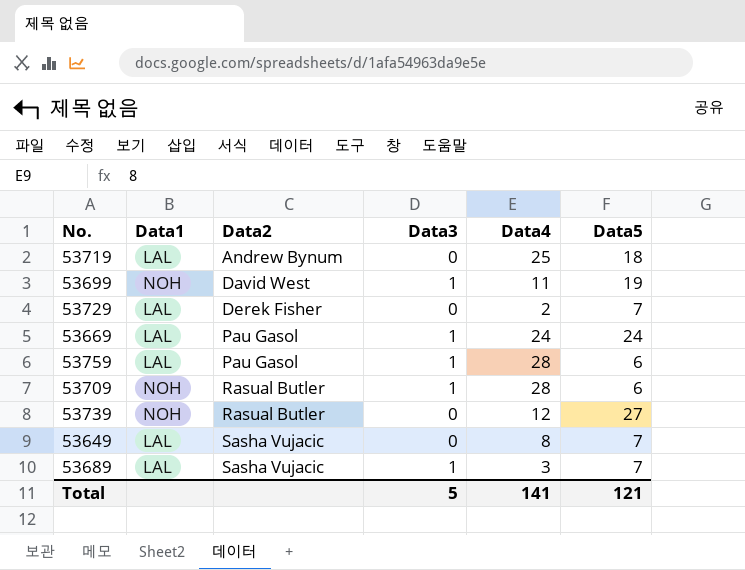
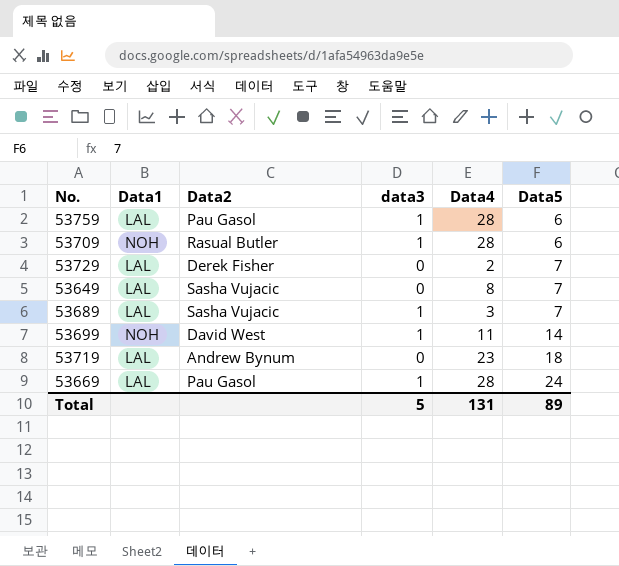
row order: Data2 ascending -> Data5 ascending
column name: Data3 -> data3
row 53739: NOH | Rasual Butler | 0 | 12 | 27 -> none
53699 | Data5: 19 -> 14
53719 | Data4: 25 -> 23
53669 | Data4: 24 -> 28
Total | Data4: 141 -> 131
Total | Data5: 121 -> 89

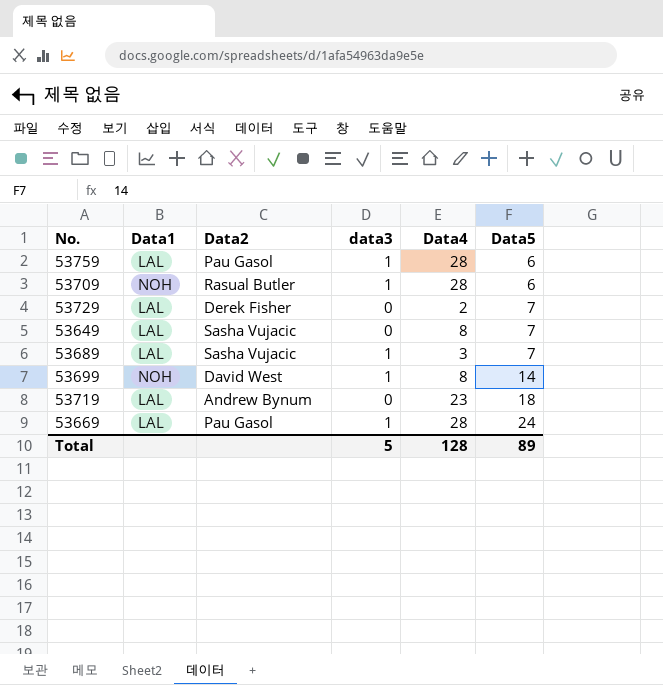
53699 | Data4: 11 -> 8
Total | Data4: 131 -> 128

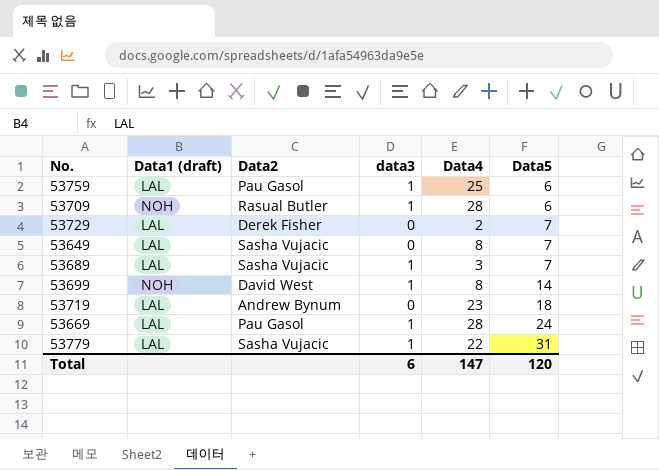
column name: Data1 -> Data1 (draft)
53759 | Data4: 28 -> 25
row 53779: none -> LAL | Sasha Vujacic | 1 | 22 | 31
Total | data3: 5 -> 6
Total | Data4: 128 -> 147
Total | Data5: 89 -> 120

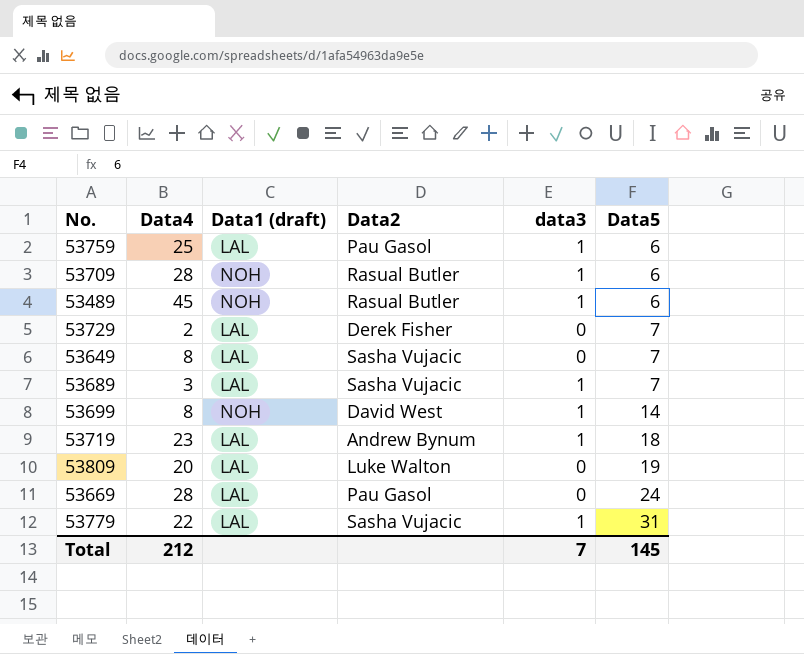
column Data4 | position: 5 -> 2
row 53489: none -> 45 | NOH | Rasual Butler | 1 | 6
53719 | data3: 0 -> 1
row 53809: none -> 20 | LAL | Luke Walton | 0 | 19
53669 | data3: 1 -> 0
Total | Data4: 147 -> 212
Total | data3: 6 -> 7
Total | Data5: 120 -> 145

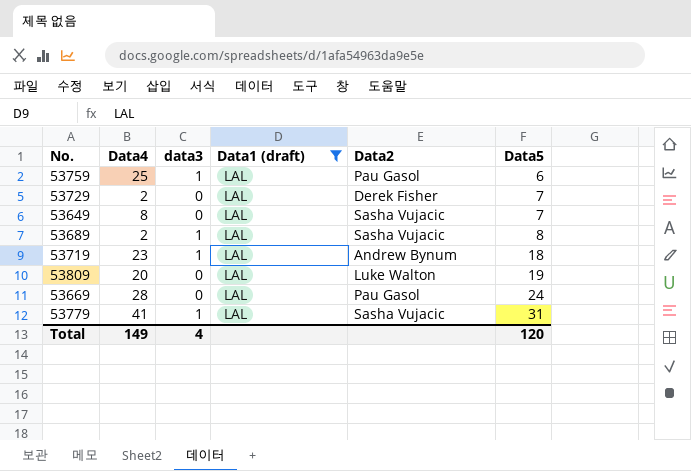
filter: none -> Data1 (draft) = LAL
column data3 | position: 5 -> 3
53689 | Data4: 3 -> 2
53689 | Data5: 7 -> 8
53779 | Data4: 22 -> 41
Total | Data4: 212 -> 149
Total | data3: 7 -> 4
Total | Data5: 145 -> 120

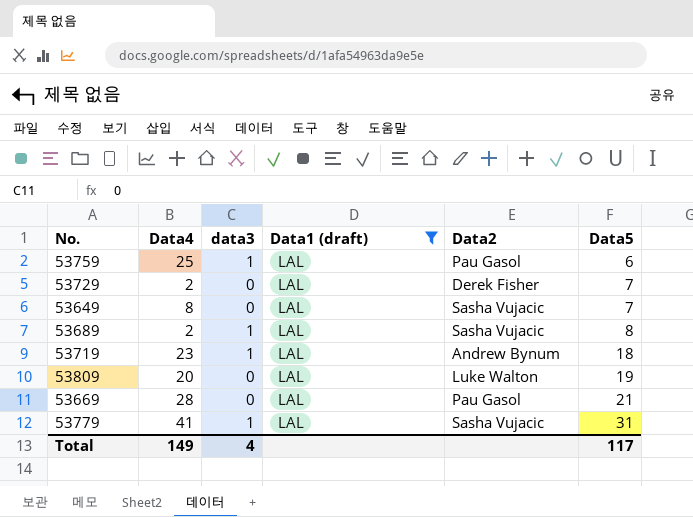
53669 | Data5: 24 -> 21
Total | Data5: 120 -> 117

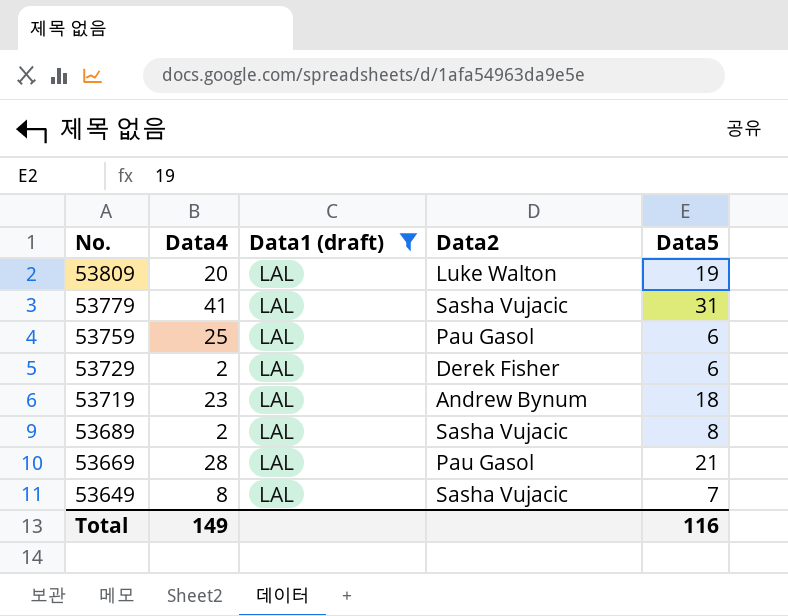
row order: Data5 ascending -> No. descending
column data3 | position: 3 -> none
53729 | Data5: 7 -> 6
Total | Data5: 117 -> 116

